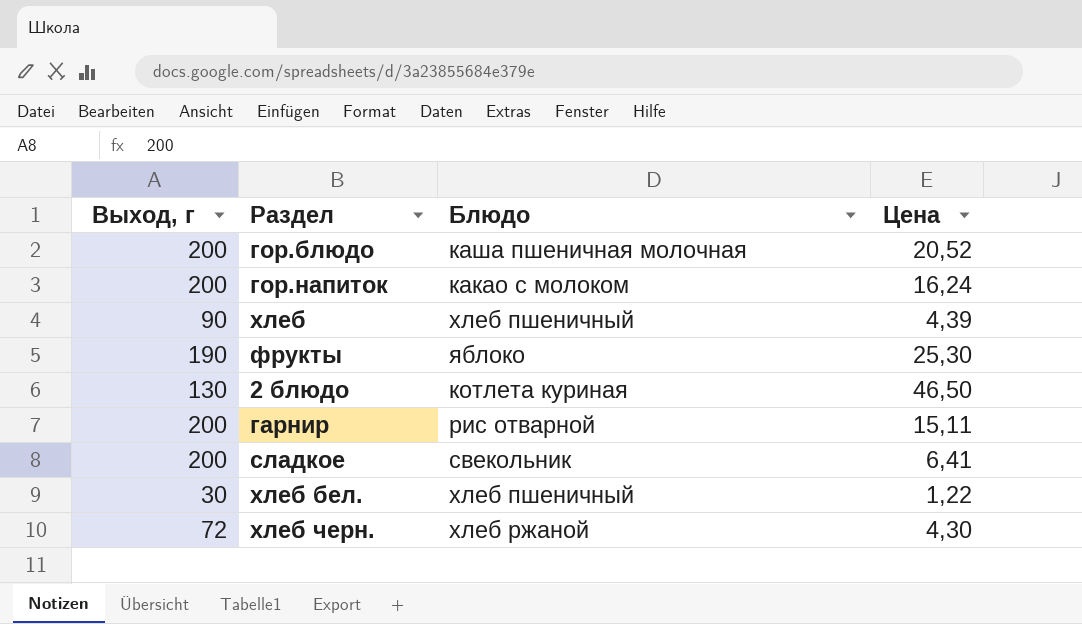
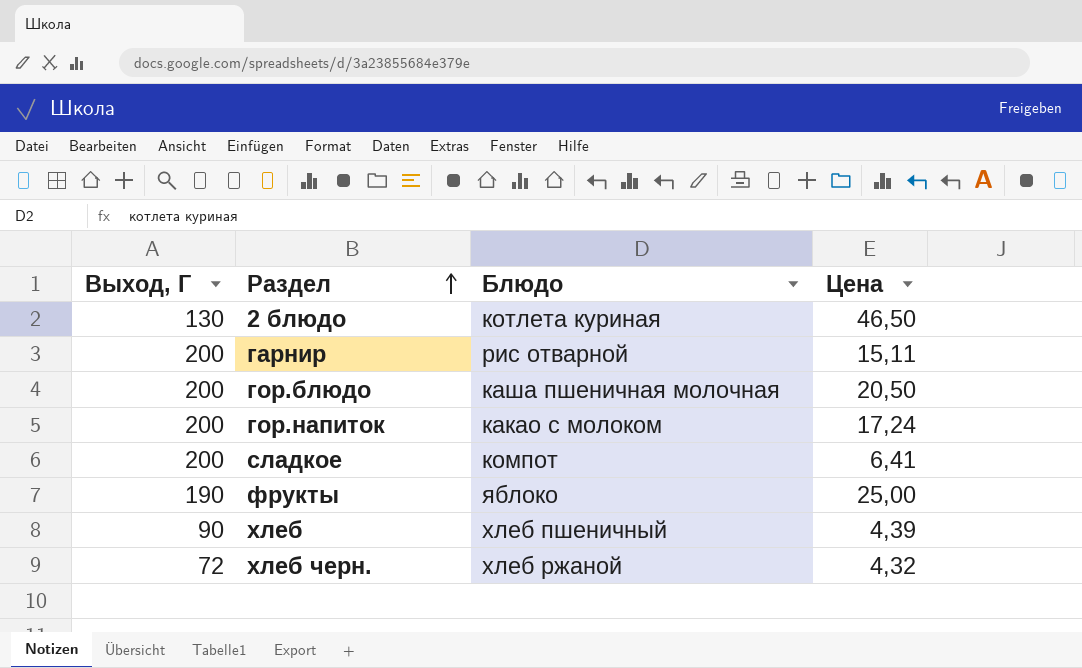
row order: none -> Раздел ascending
column name: Выход, г -> Выход, Г
row хлеб бел.: 30 | хлеб пшеничный | 1,22 -> none
гор.блюдо | Цена: 20,52 -> 20,50
гор.напиток | Цена: 16,24 -> 17,24
сладкое | Блюдо: свекольник -> компот
фрукты | Цена: 25,30 -> 25,00
хлеб черн. | Цена: 4,30 -> 4,32

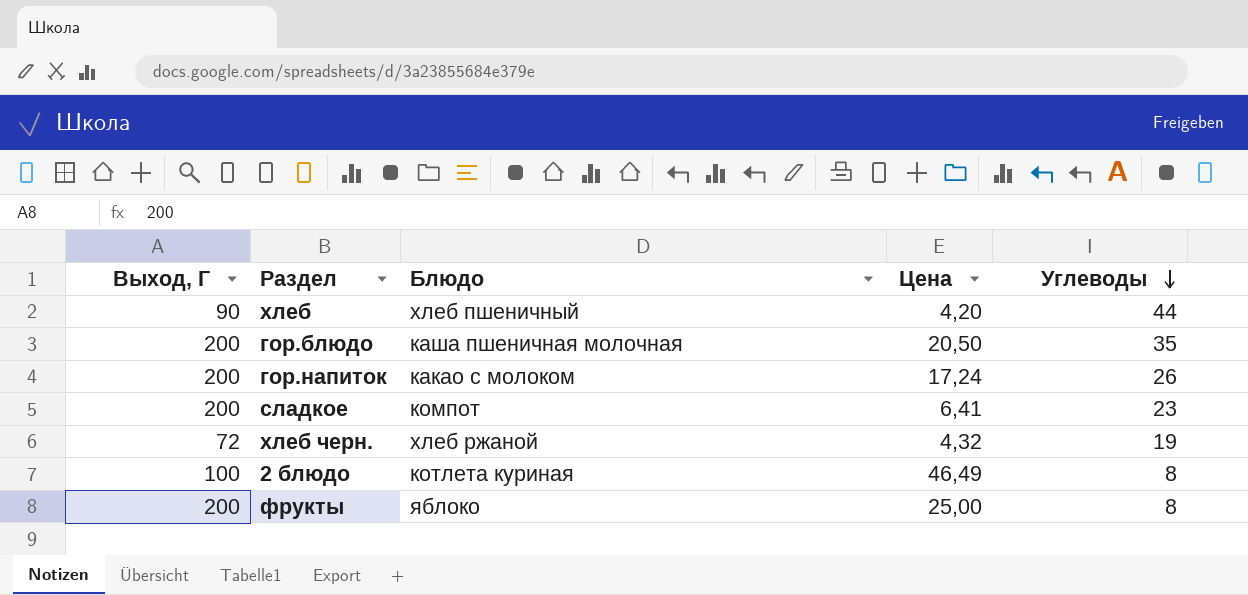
row order: Раздел ascending -> Углеводы descending
column Углеводы | position: none -> 5
row гарнир: 200 | рис отварной | 15,11 -> none
хлеб | Цена: 4,39 -> 4,20
2 блюдо | Выход, Г: 130 -> 100
2 блюдо | Цена: 46,50 -> 46,49
фрукты | Выход, Г: 190 -> 200

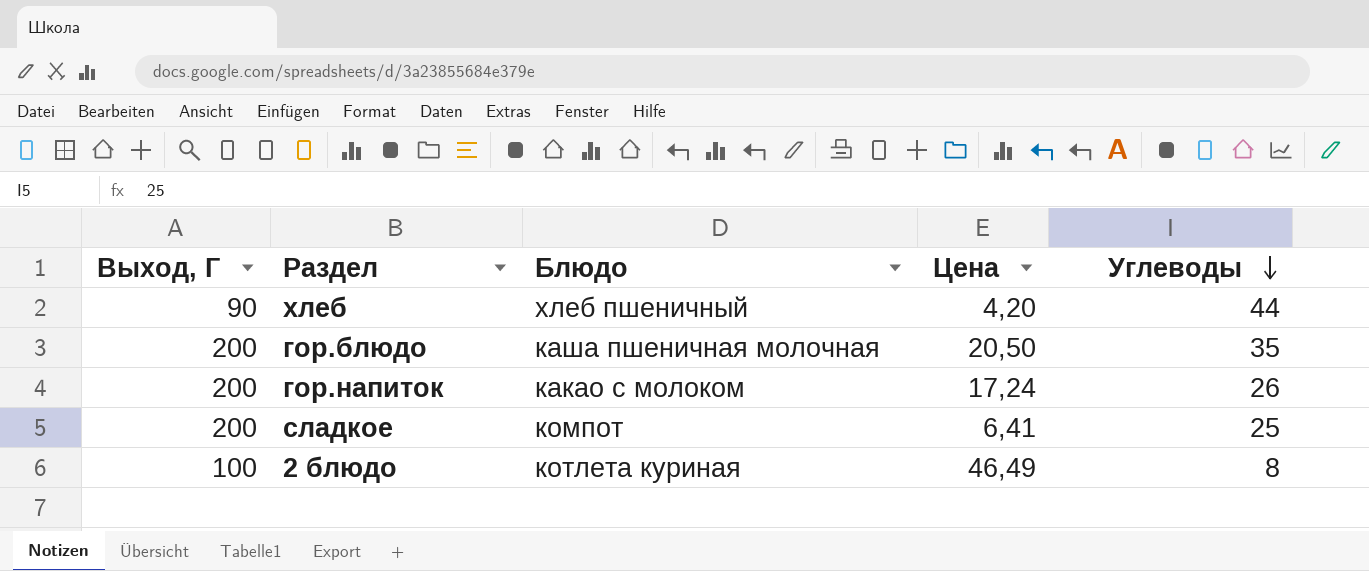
row хлеб черн.: 72 | хлеб ржаной | 4,32 | 19 -> none
row фрукты: 200 | яблоко | 25,00 | 8 -> none
сладкое | Углеводы: 23 -> 25

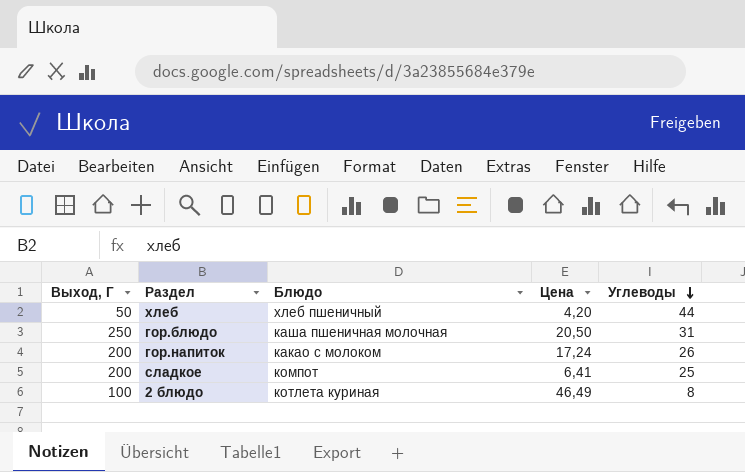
хлеб | Выход, Г: 90 -> 50
гор.блюдо | Выход, Г: 200 -> 250
гор.блюдо | Углеводы: 35 -> 31

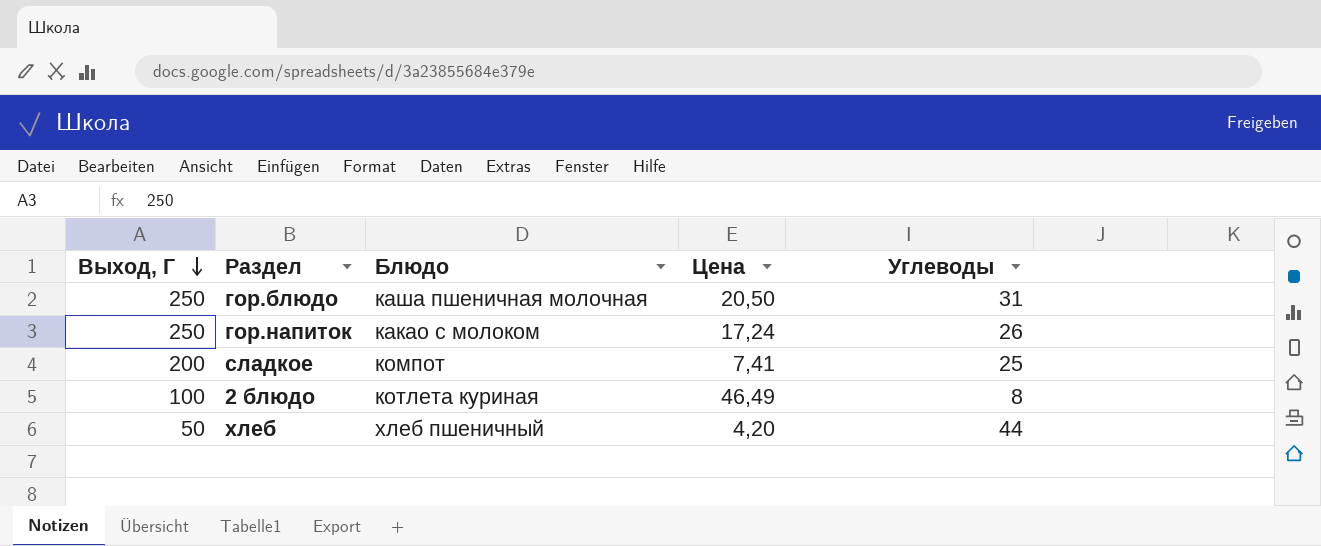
row order: Углеводы descending -> Выход, Г descending
гор.напиток | Выход, Г: 200 -> 250
сладкое | Цена: 6,41 -> 7,41

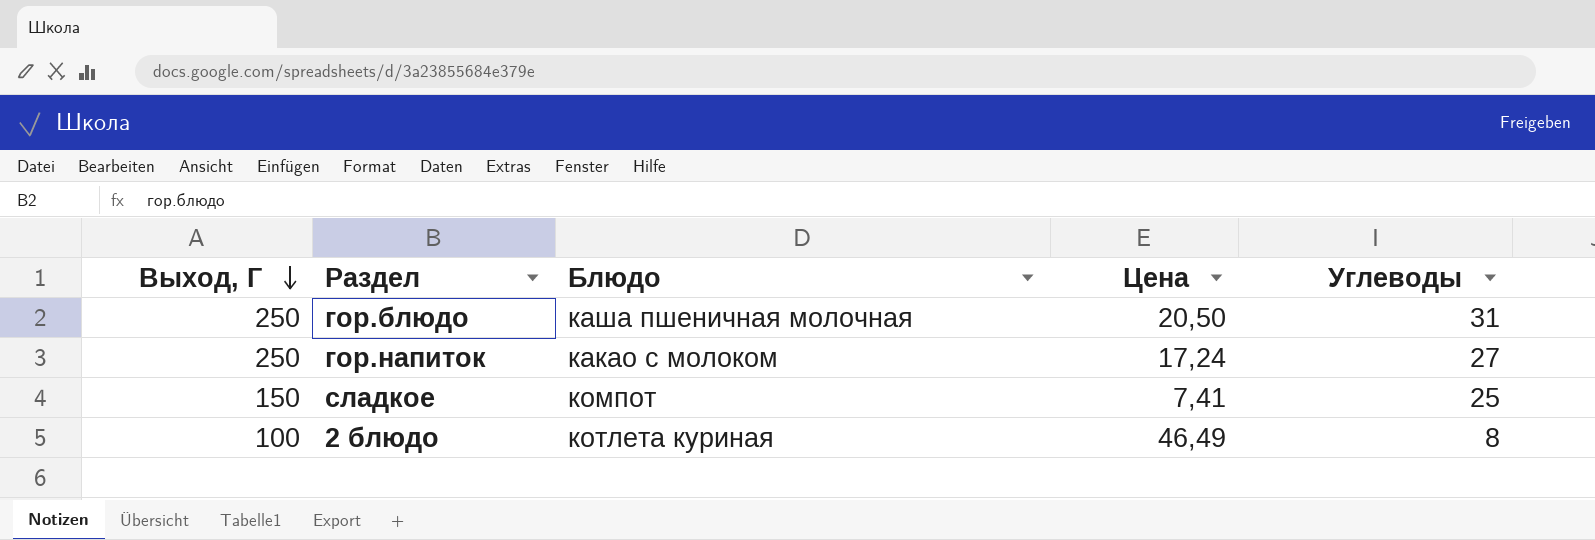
row хлеб: 50 | хлеб пшеничный | 4,20 | 44 -> none
гор.напиток | Углеводы: 26 -> 27
сладкое | Выход, Г: 200 -> 150

